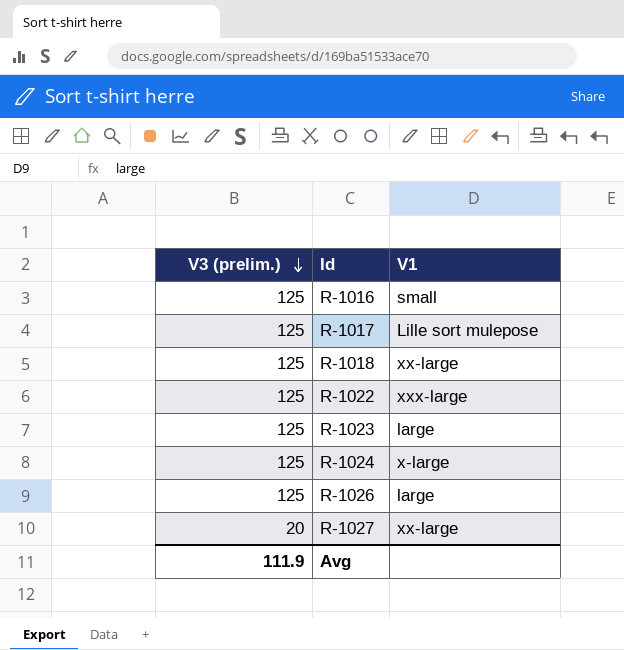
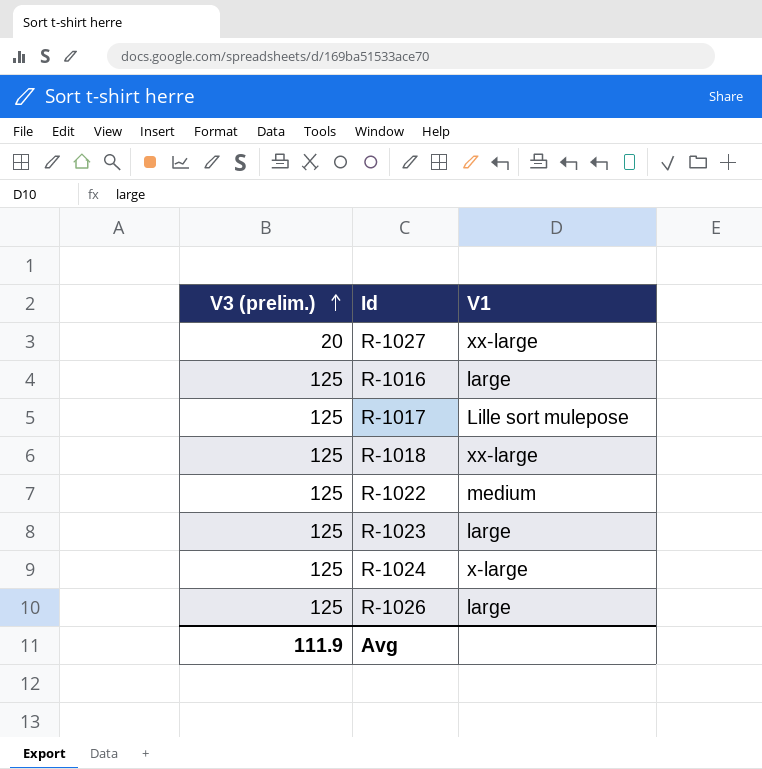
row order: V3 (prelim.) descending -> V3 (prelim.) ascending
R-1016 | V1: small -> large
R-1022 | V1: xxx-large -> medium

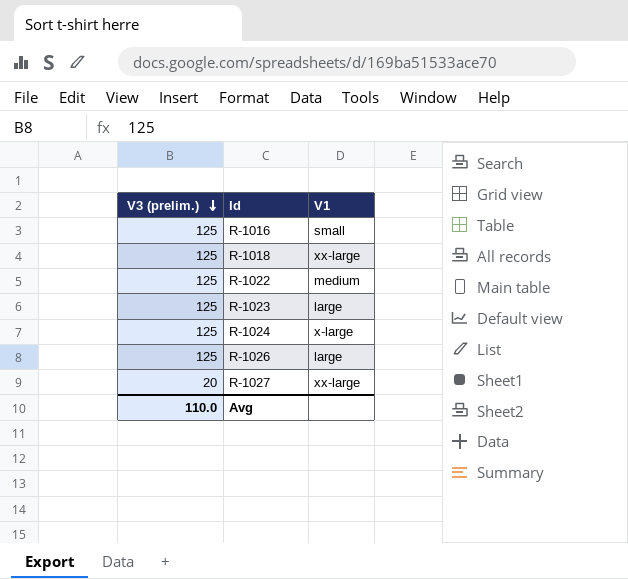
row order: V3 (prelim.) ascending -> V3 (prelim.) descending
row R-1017: 125 | Lille sort mulepose -> none
R-1016 | V1: large -> small
Avg | V3 (prelim.): 111.9 -> 110.0

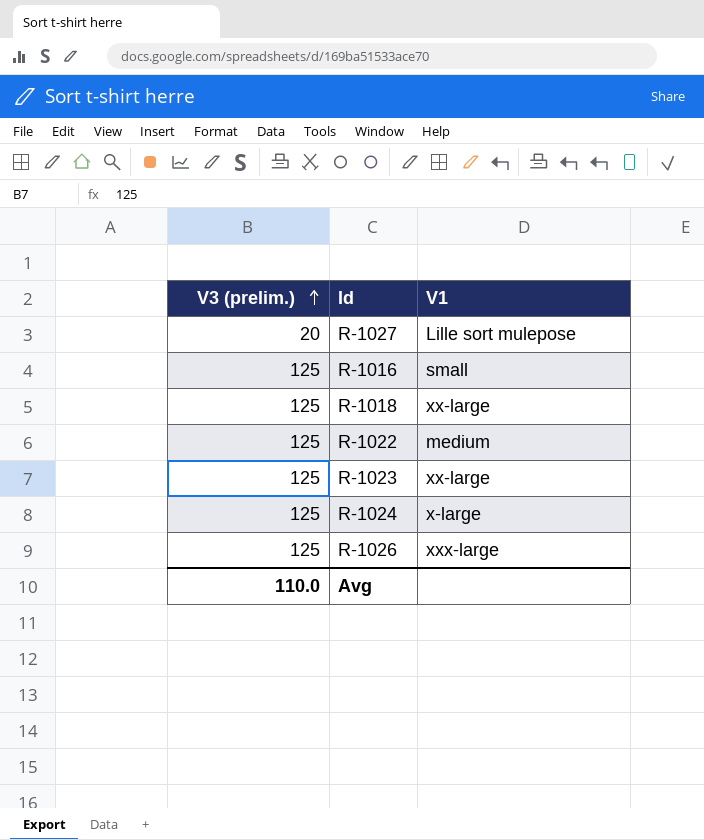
row order: V3 (prelim.) descending -> V3 (prelim.) ascending
R-1027 | V1: xx-large -> Lille sort mulepose
R-1023 | V1: large -> xx-large
R-1026 | V1: large -> xxx-large

